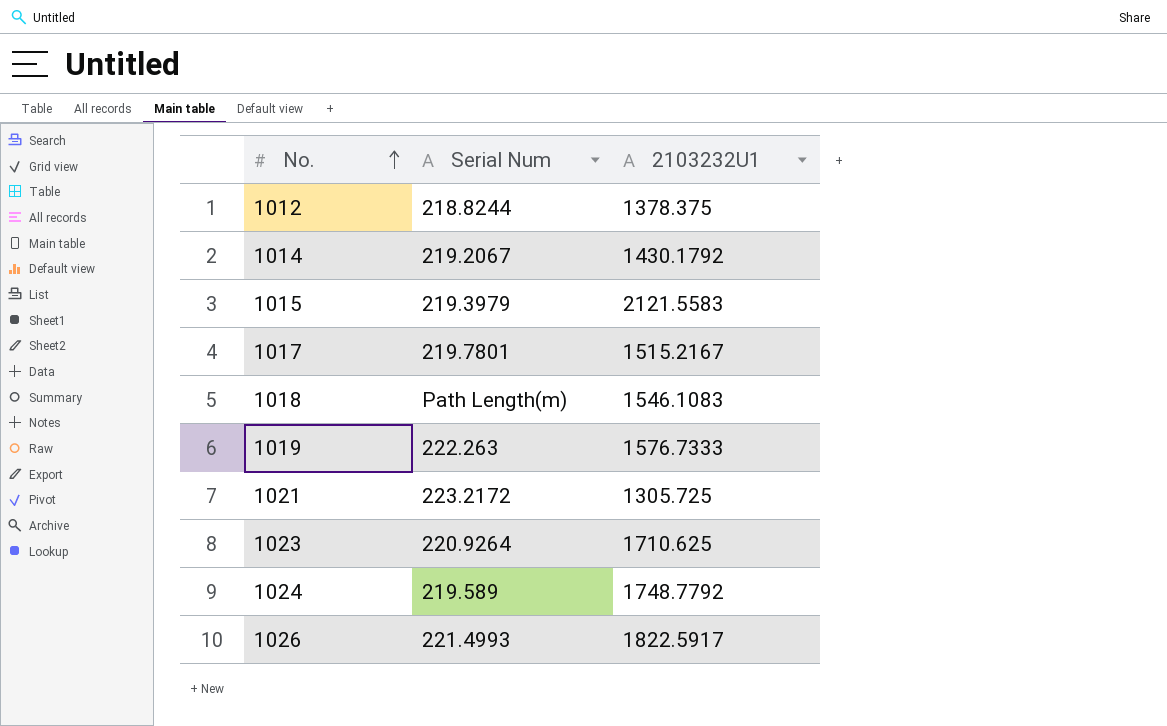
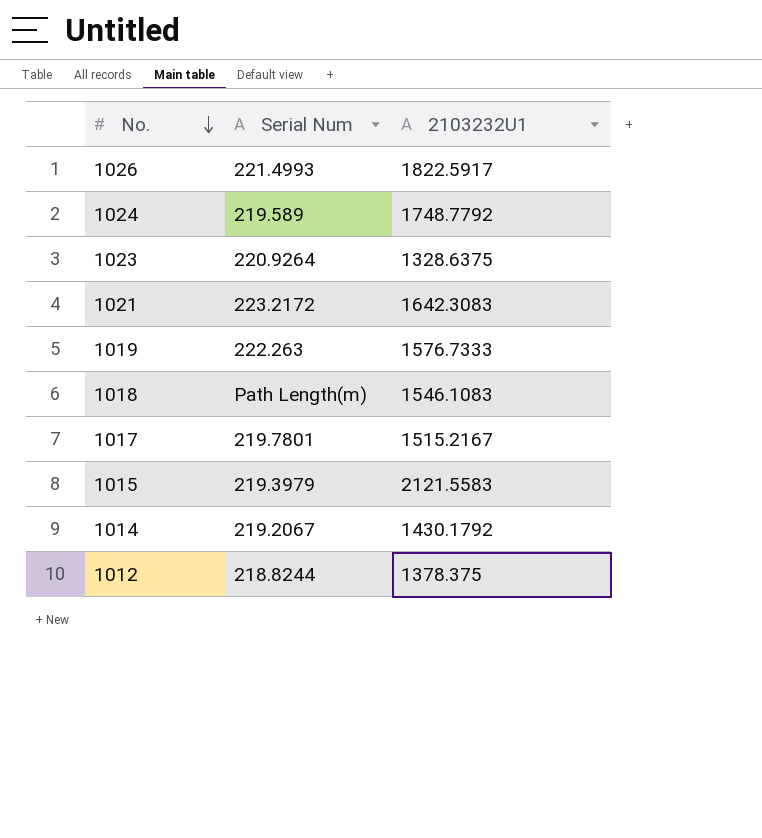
row order: No. ascending -> No. descending
1023 | 2103232U1: 1710.625 -> 1328.6375
1021 | 2103232U1: 1305.725 -> 1642.3083

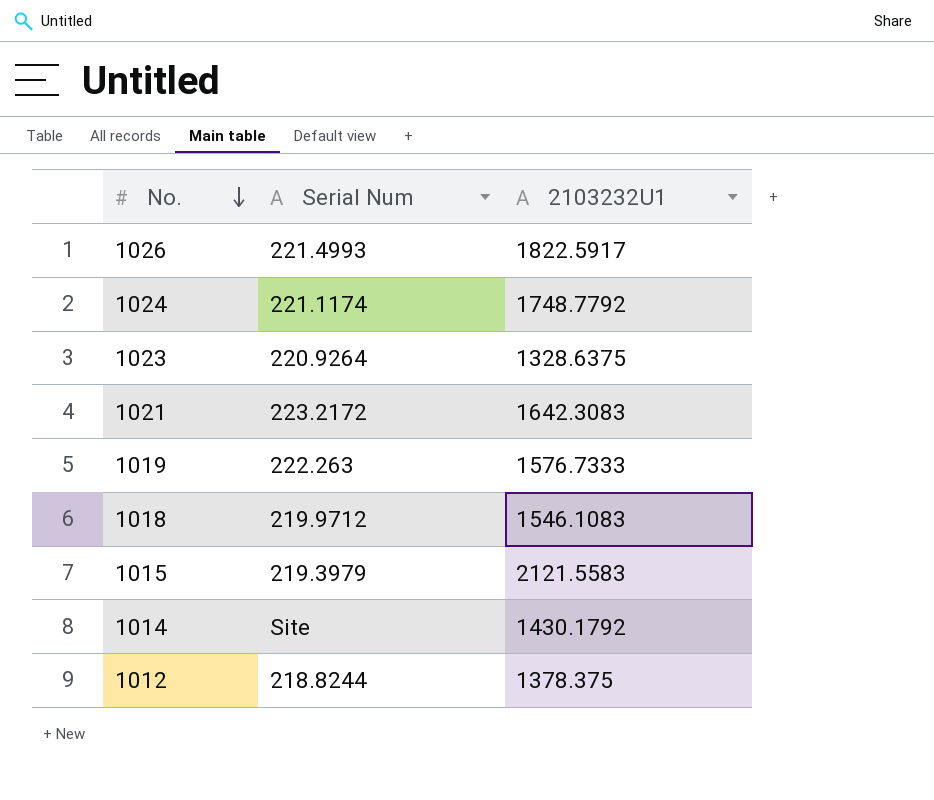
row 1017: 219.7801 | 1515.2167 -> none
1024 | Serial Num: 219.589 -> 221.1174
1018 | Serial Num: Path Length(m) -> 219.9712
1014 | Serial Num: 219.2067 -> Site

